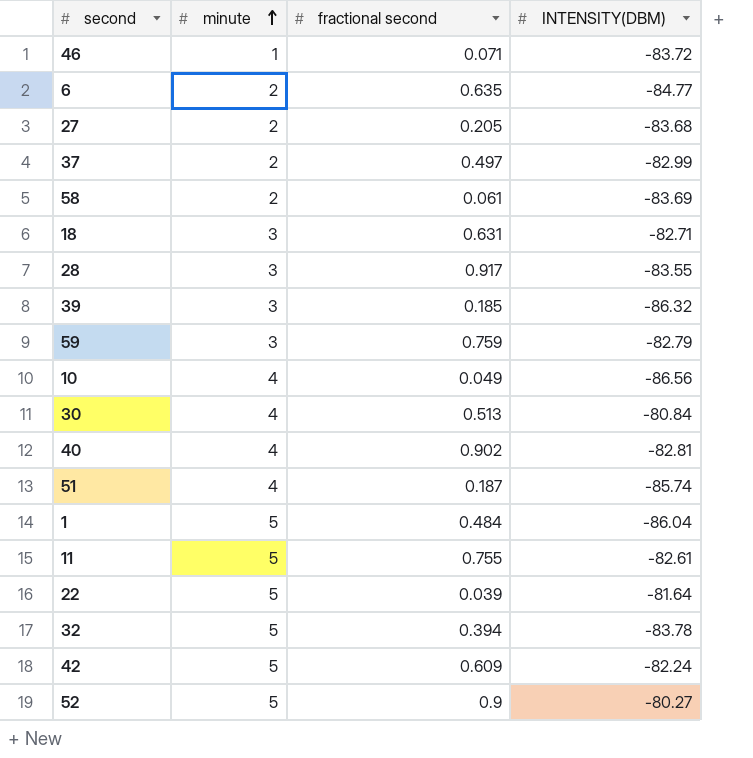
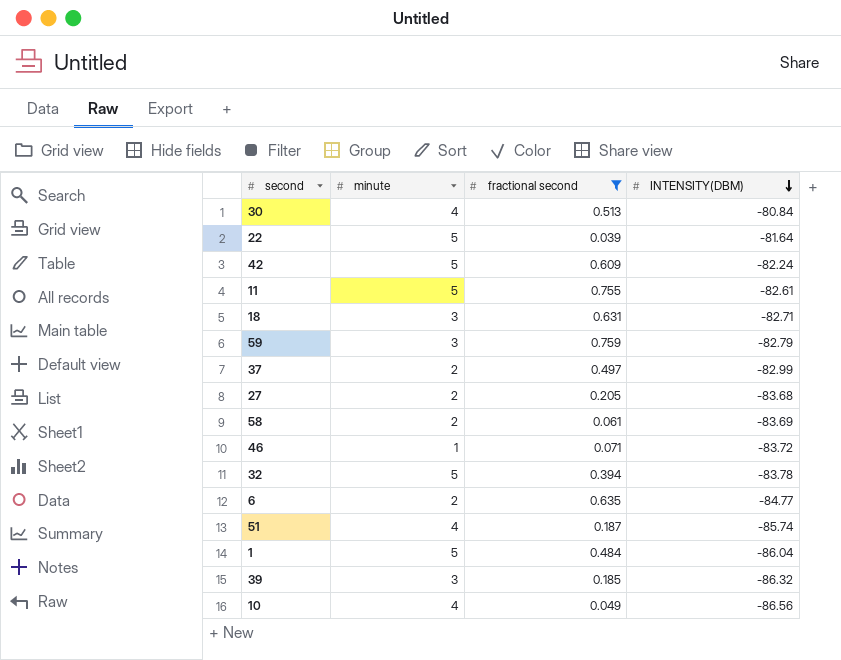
filter: none -> fractional second <= 0.759
row order: minute ascending -> INTENSITY(DBM) descending

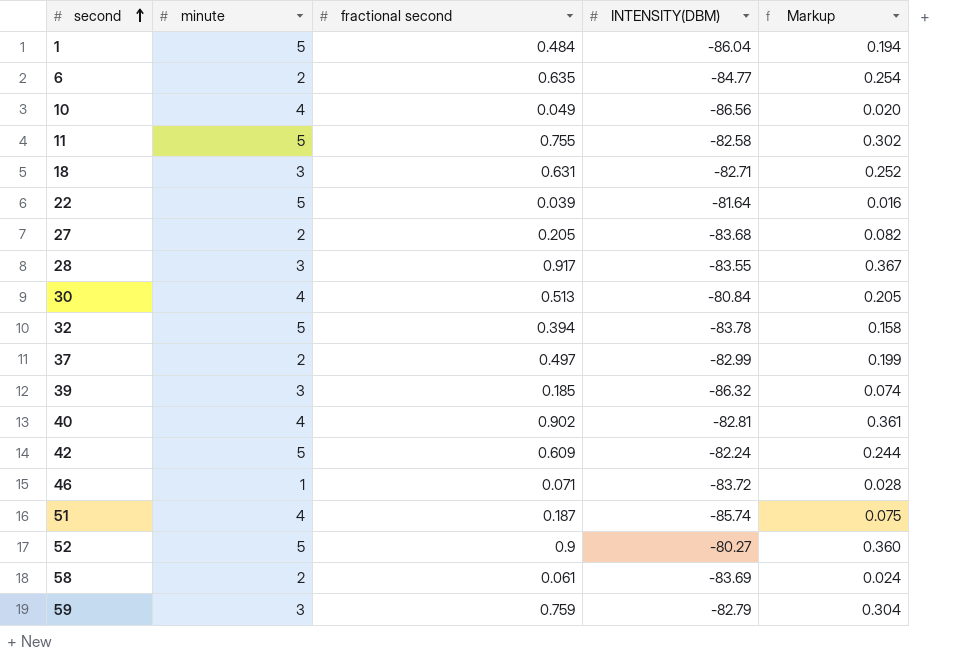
filter: fractional second <= 0.759 -> none
row order: INTENSITY(DBM) descending -> second ascending
column Markup | formula: none -> [fractional second] * 0.4
11 | INTENSITY(DBM): -82.61 -> -82.58

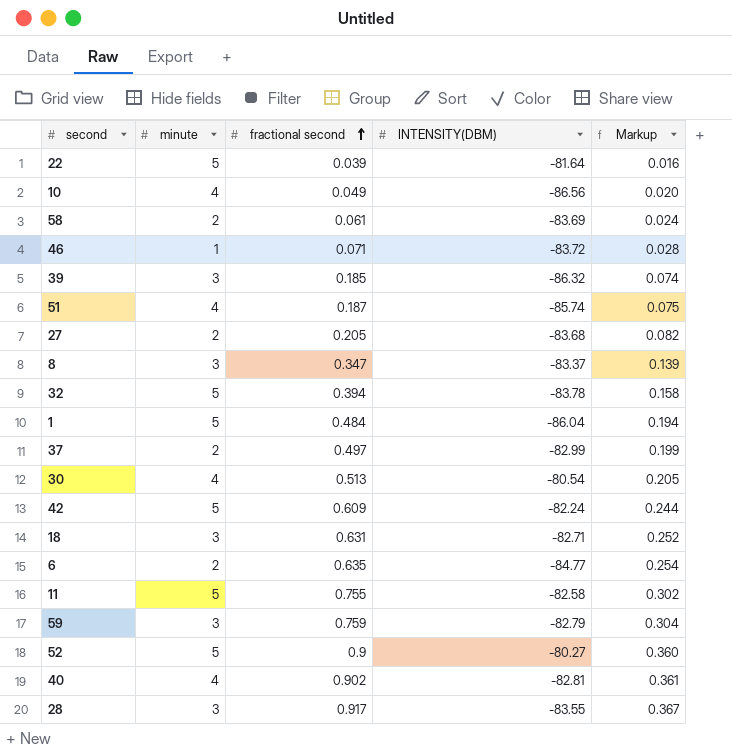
row order: second ascending -> fractional second ascending
row 8: none -> 3 | 0.347 | -83.37 | 0.139
30 | INTENSITY(DBM): -80.84 -> -80.54

